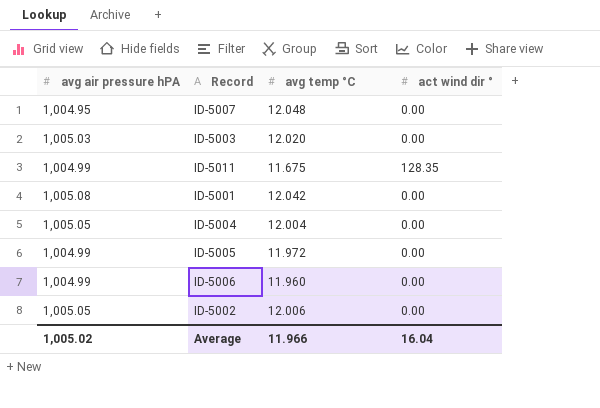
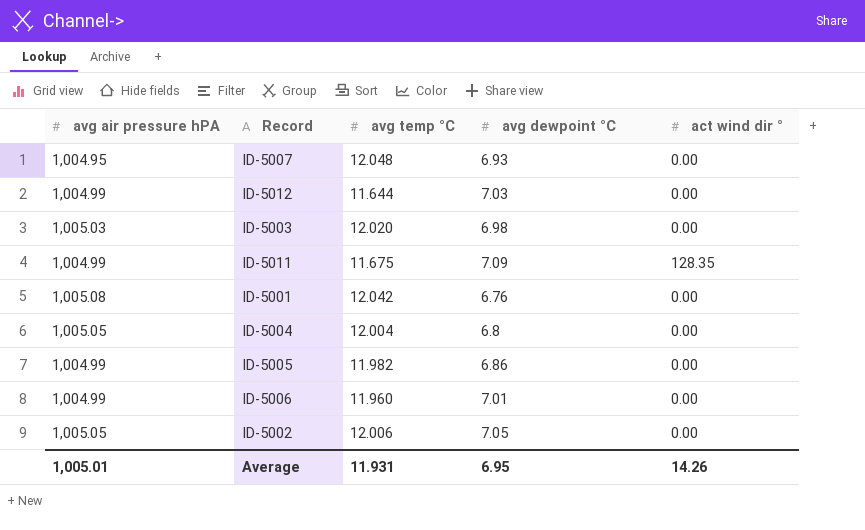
column avg dewpoint °C | position: none -> 4
row ID-5012: none -> 1,004.99 | 11.644 | 7.03 | 0.00
ID-5005 | avg temp °C: 11.972 -> 11.982
Average | avg air pressure hPA: 1,005.02 -> 1,005.01
Average | avg temp °C: 11.966 -> 11.931
Average | act wind dir °: 16.04 -> 14.26

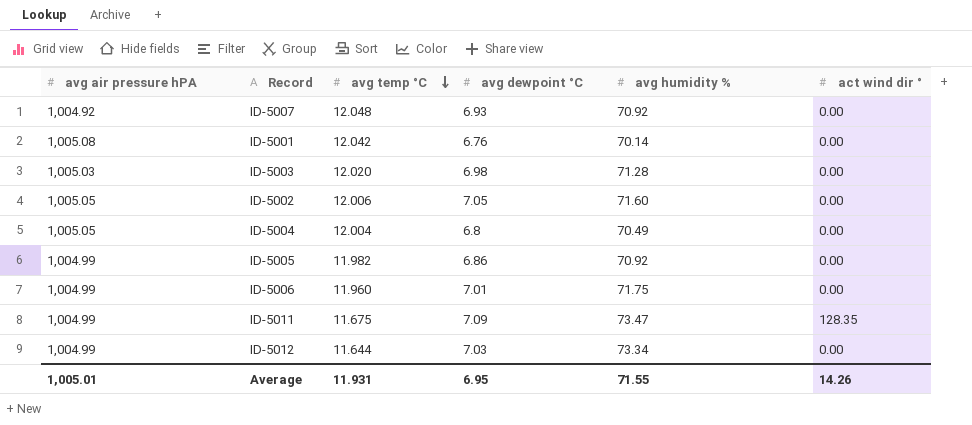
row order: none -> avg temp °C descending
column avg humidity % | position: none -> 5
ID-5007 | avg air pressure hPA: 1,004.95 -> 1,004.92

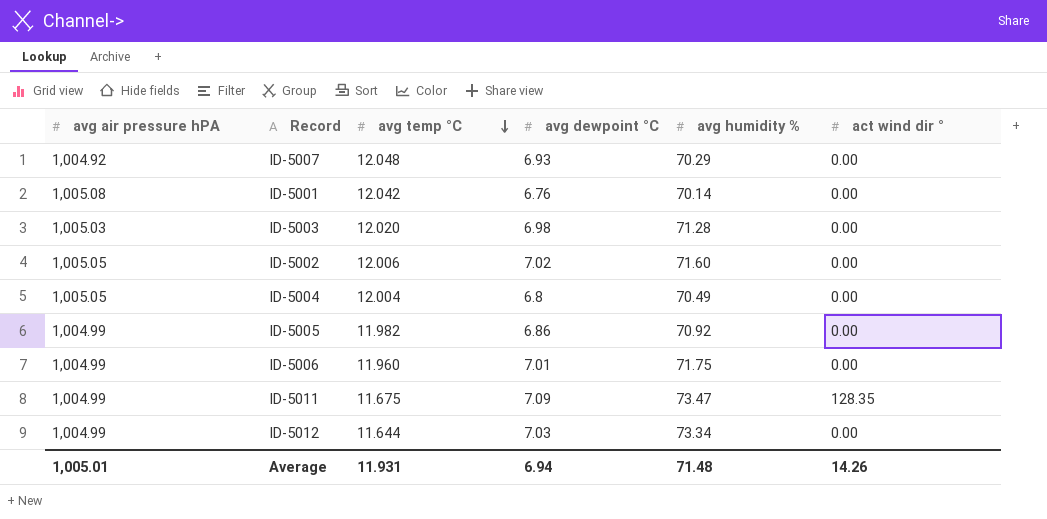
ID-5007 | avg humidity %: 70.92 -> 70.29
ID-5002 | avg dewpoint °C: 7.05 -> 7.02
Average | avg dewpoint °C: 6.95 -> 6.94
Average | avg humidity %: 71.55 -> 71.48

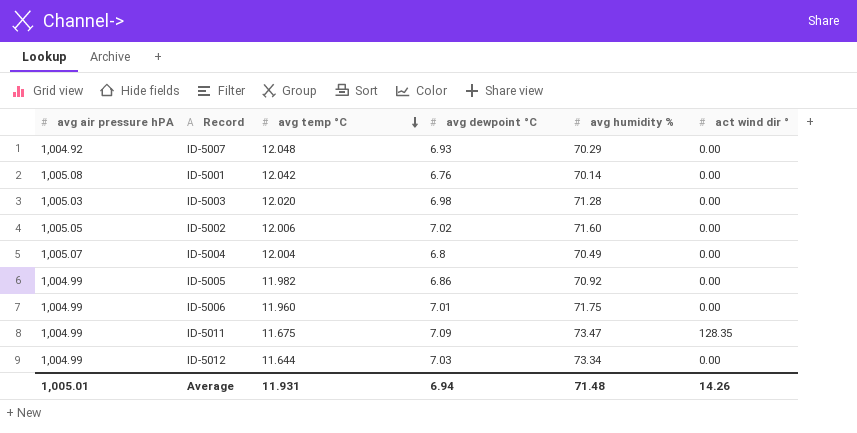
ID-5004 | avg air pressure hPA: 1,005.05 -> 1,005.07

